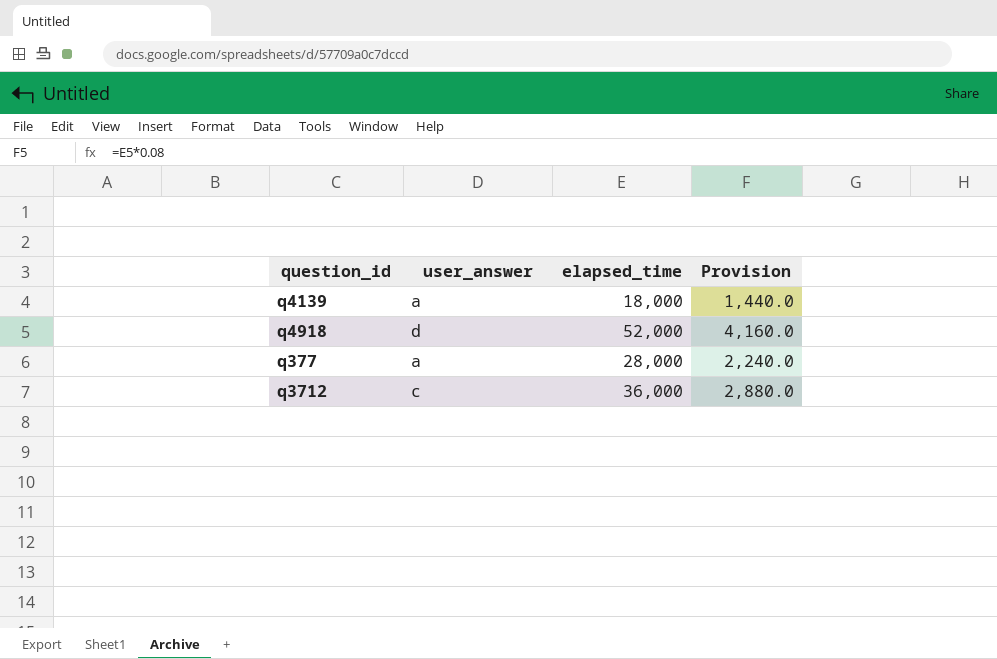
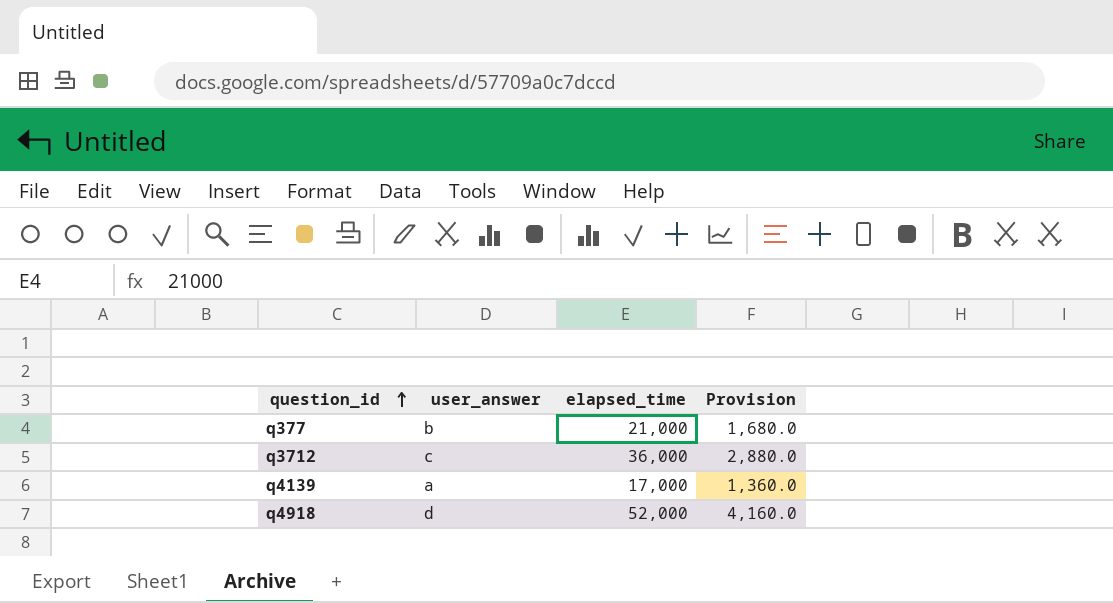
row order: none -> question_id ascending
q377 | user_answer: a -> b
q377 | elapsed_time: 28,000 -> 21,000
q377 | Provision: 2,240.0 -> 1,680.0
q4139 | elapsed_time: 18,000 -> 17,000
q4139 | Provision: 1,440.0 -> 1,360.0

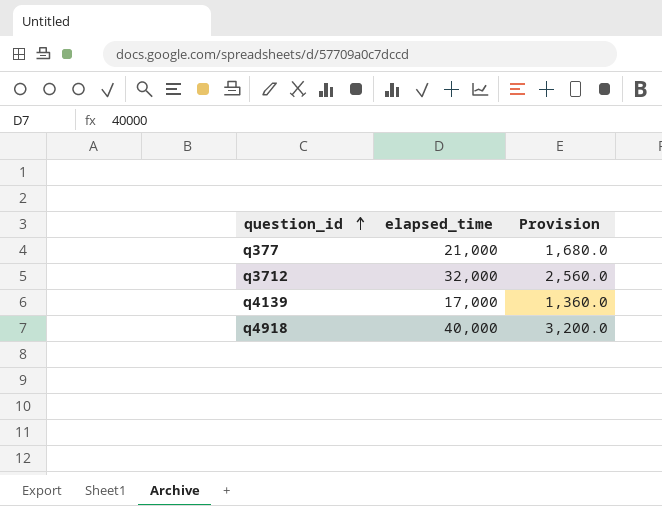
column user_answer | position: 2 -> none
q3712 | elapsed_time: 36,000 -> 32,000
q3712 | Provision: 2,880.0 -> 2,560.0
q4918 | elapsed_time: 52,000 -> 40,000
q4918 | Provision: 4,160.0 -> 3,200.0

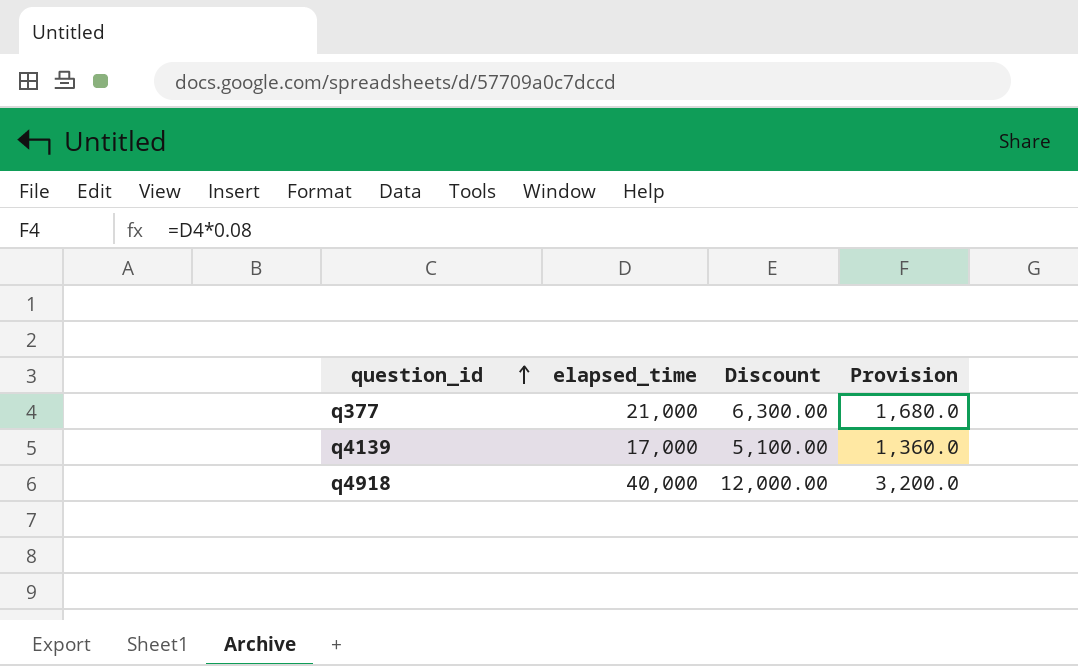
column Discount | formula: none -> [elapsed_time] * 0.3
row q3712: 32,000 | 2,560.0 -> none

